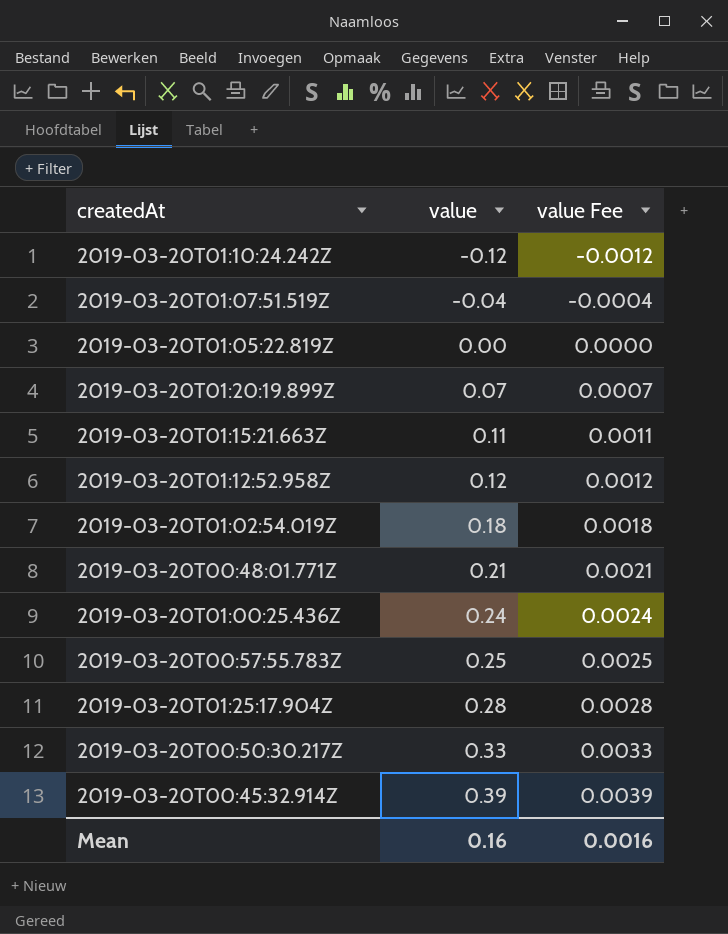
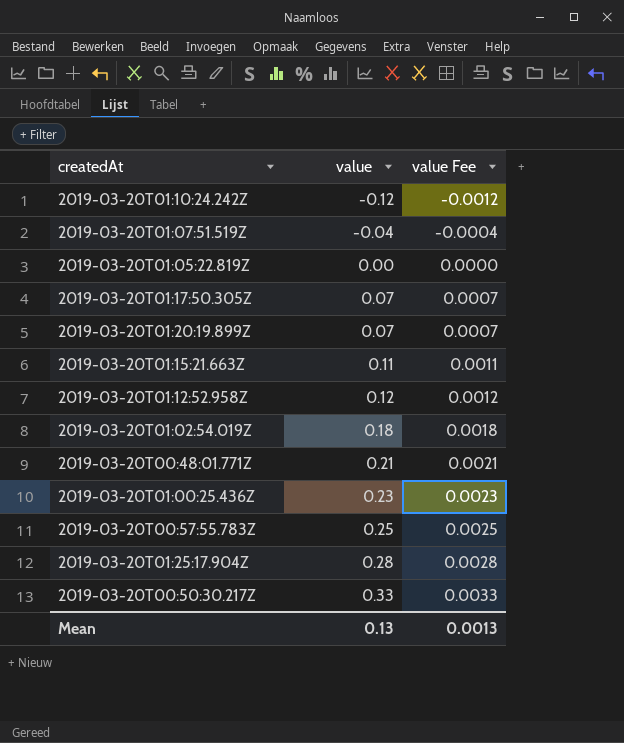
row 2019-03-20T00:45:32.914Z: 0.39 | 0.0039 -> none
row 2019-03-20T01:17:50.305Z: none -> 0.07 | 0.0007
2019-03-20T01:00:25.436Z | value: 0.24 -> 0.23
2019-03-20T01:00:25.436Z | value Fee: 0.0024 -> 0.0023
Mean | value: 0.16 -> 0.13
Mean | value Fee: 0.0016 -> 0.0013

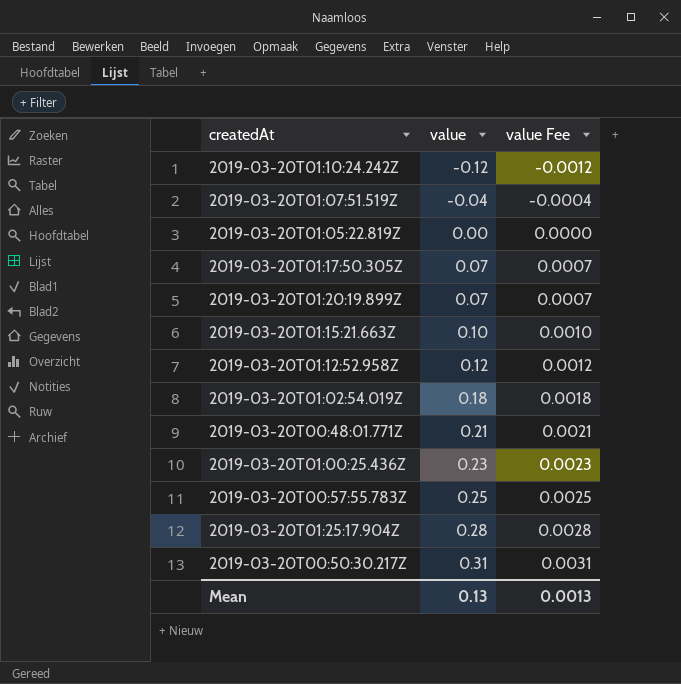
2019-03-20T01:15:21.663Z | value: 0.11 -> 0.10
2019-03-20T01:15:21.663Z | value Fee: 0.0011 -> 0.0010
2019-03-20T00:50:30.217Z | value: 0.33 -> 0.31
2019-03-20T00:50:30.217Z | value Fee: 0.0033 -> 0.0031

